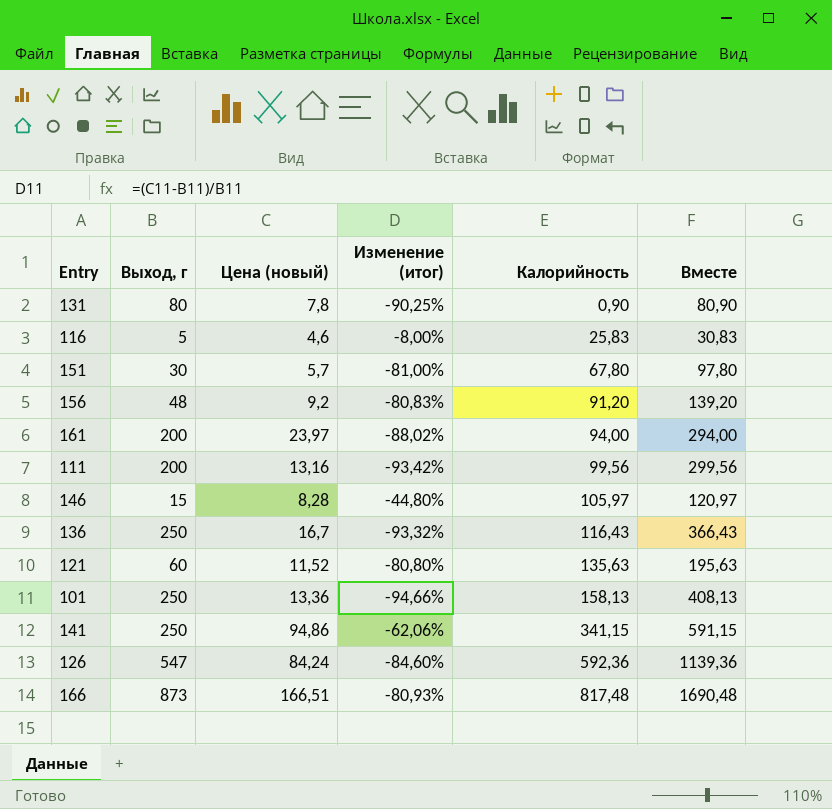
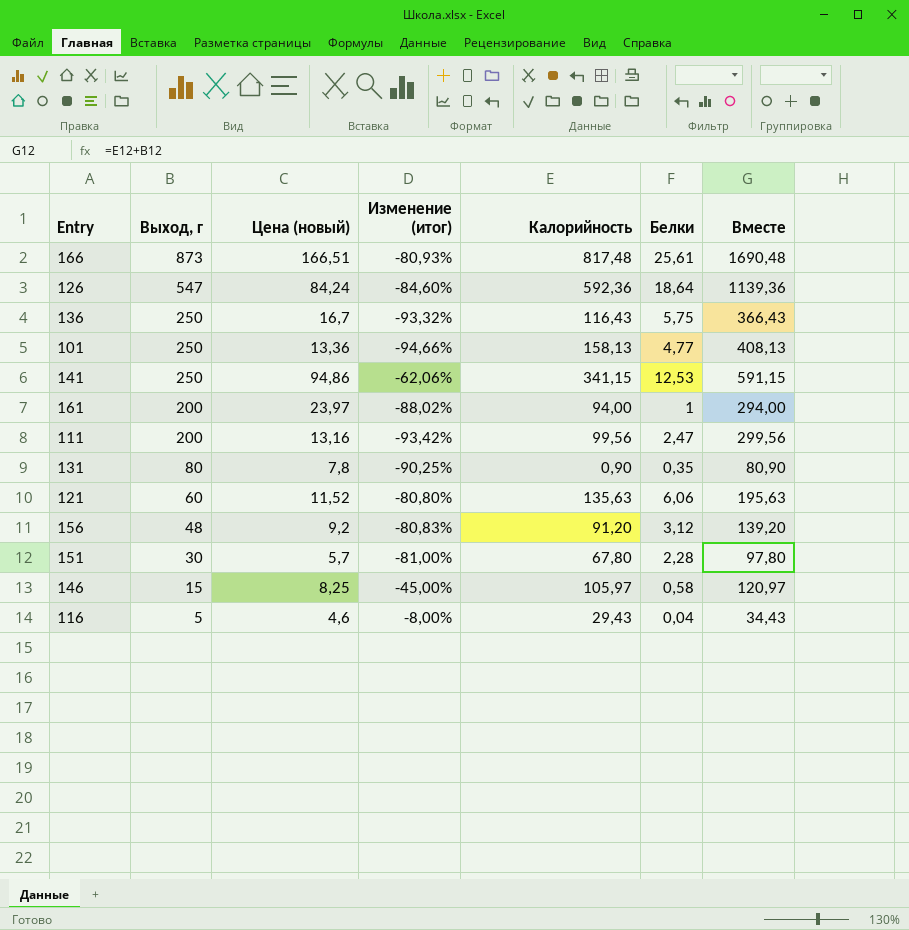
row order: Калорийность ascending -> Выход, г descending
column Белки | position: none -> 6
146 | Цена (новый): 8,28 -> 8,25
146 | Изменение (итог): -44,80% -> -45,00%
116 | Калорийность: 25,83 -> 29,43
116 | Вместе: 30,83 -> 34,43

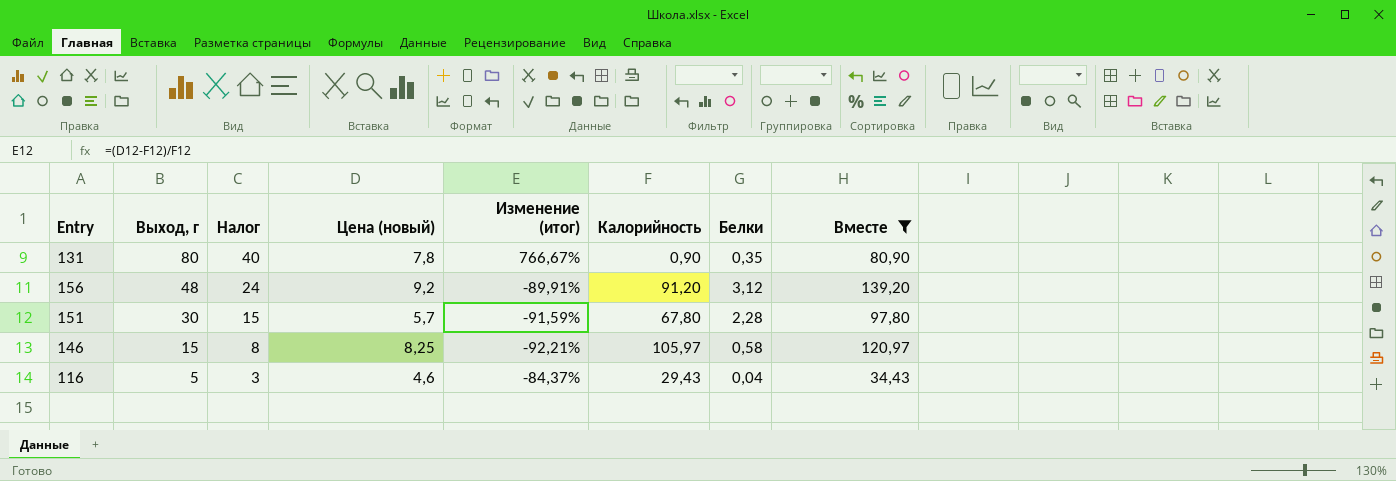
filter: none -> Вместе <= 139,20
column Налог | formula: none -> [Выход, г] * 0,5
column Изменение (итог) | formula: ([Цена (новый)] - [Выход, г]) / [Выход, г] -> ([Цена (новый)] - [Калорийность]) / [Калорийность]

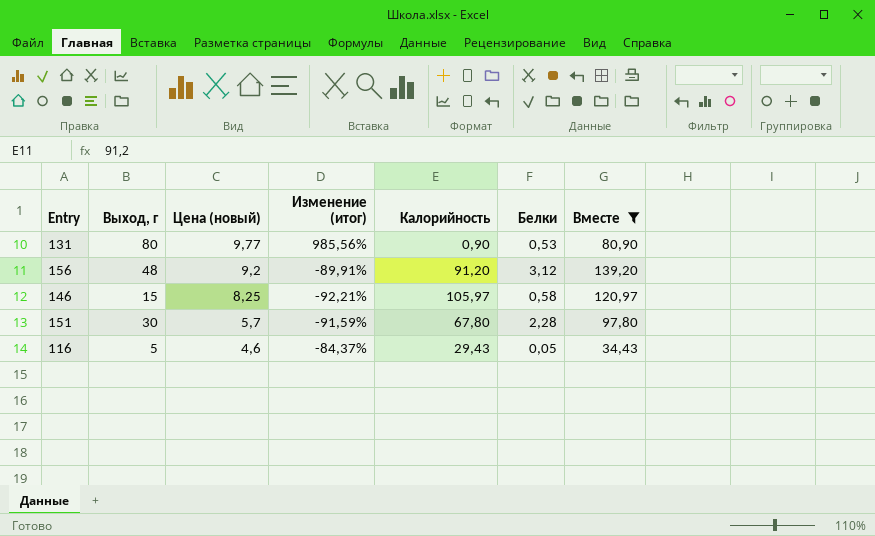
row order: Выход, г descending -> Цена (новый) descending
column Налог | formula: [Выход, г] * 0,5 -> none
131 | Цена (новый): 7,8 -> 9,77
131 | Изменение (итог): 766,67% -> 985,56%
131 | Белки: 0,35 -> 0,53
116 | Белки: 0,04 -> 0,05

